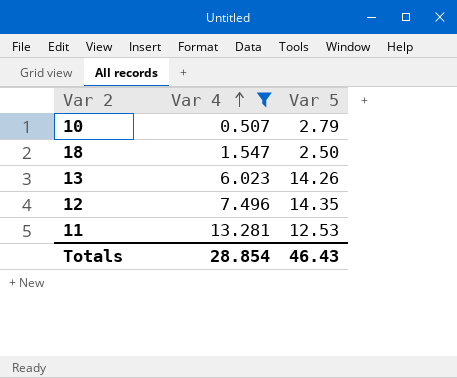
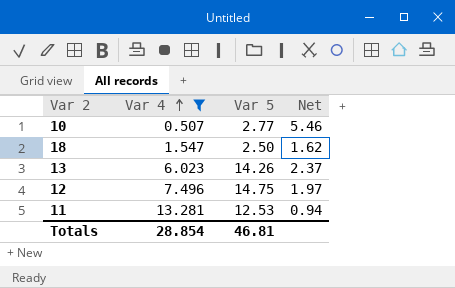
column Net | formula: none -> [Var 5] / [Var 4]
10 | Var 5: 2.79 -> 2.77
12 | Var 5: 14.35 -> 14.75
Totals | Var 5: 46.43 -> 46.81

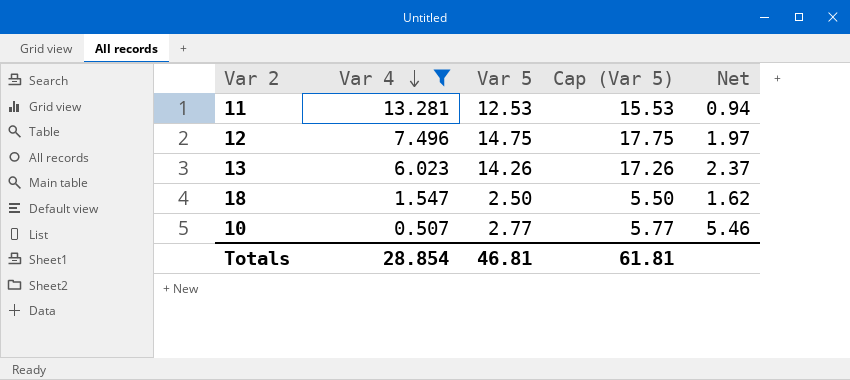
row order: Var 4 ascending -> Var 4 descending
column Cap (Var 5) | formula: none -> [Var 5] + 3

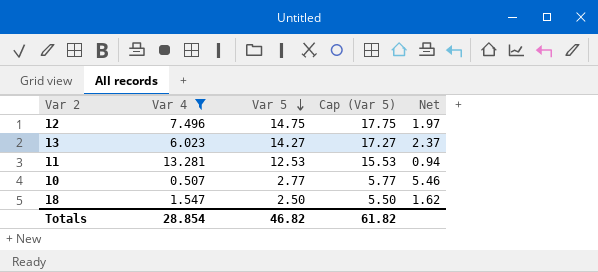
row order: Var 4 descending -> Var 5 descending
13 | Var 5: 14.26 -> 14.27
13 | Cap (Var 5): 17.26 -> 17.27
Totals | Var 5: 46.81 -> 46.82
Totals | Cap (Var 5): 61.81 -> 61.82

